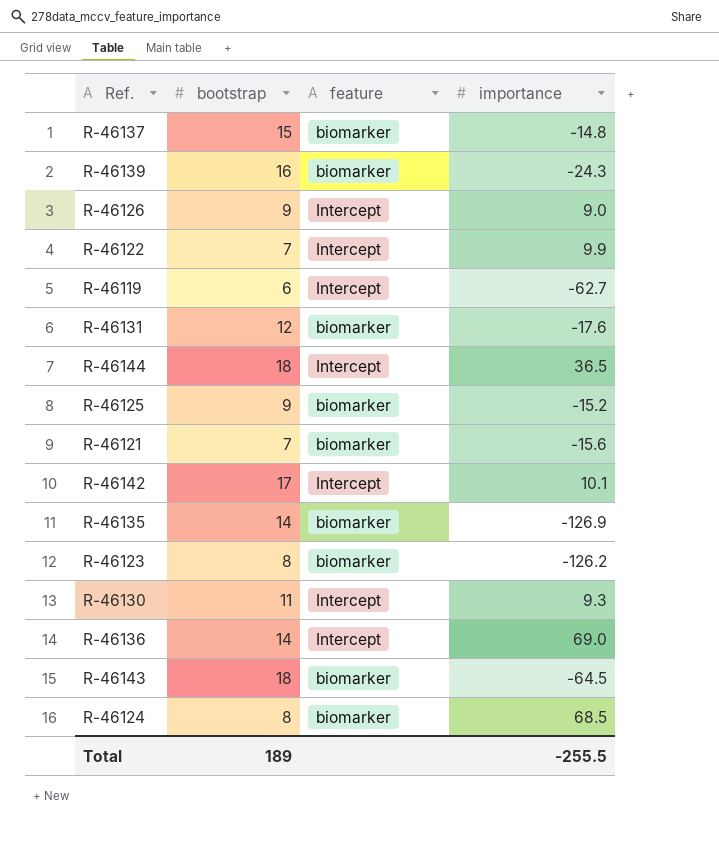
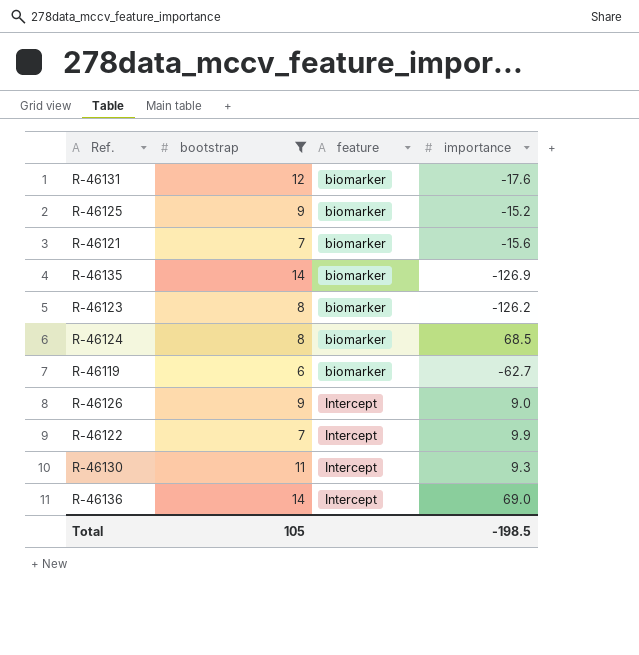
filter: none -> bootstrap <= 14
row order: none -> feature ascending
R-46119 | feature: Intercept -> biomarker
Total | bootstrap: 189 -> 105
Total | importance: -255.5 -> -198.5

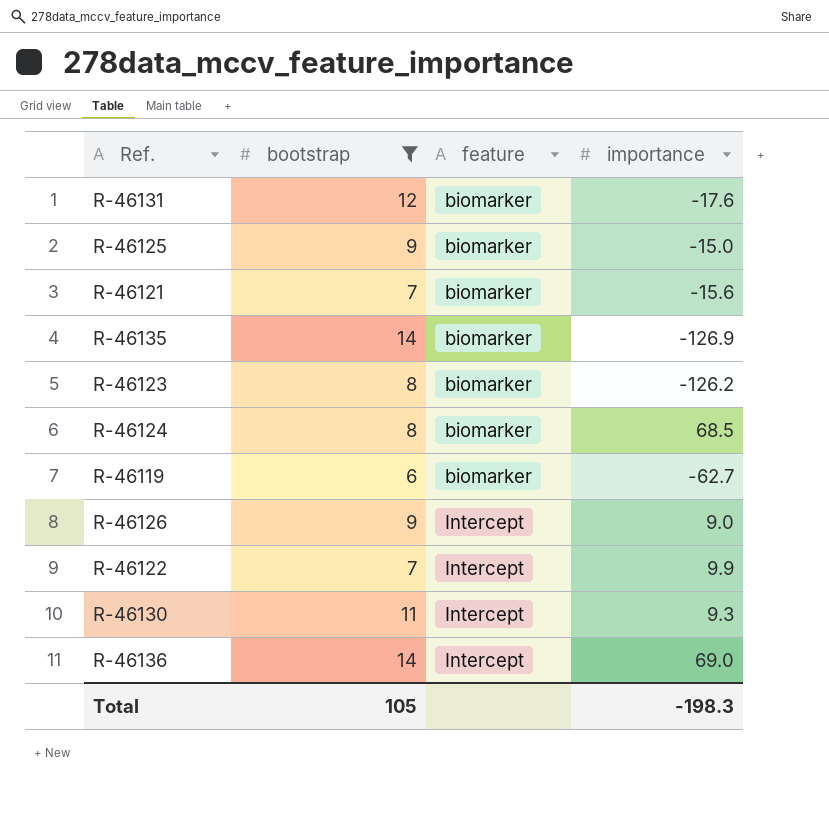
R-46125 | importance: -15.2 -> -15.0
Total | importance: -198.5 -> -198.3

